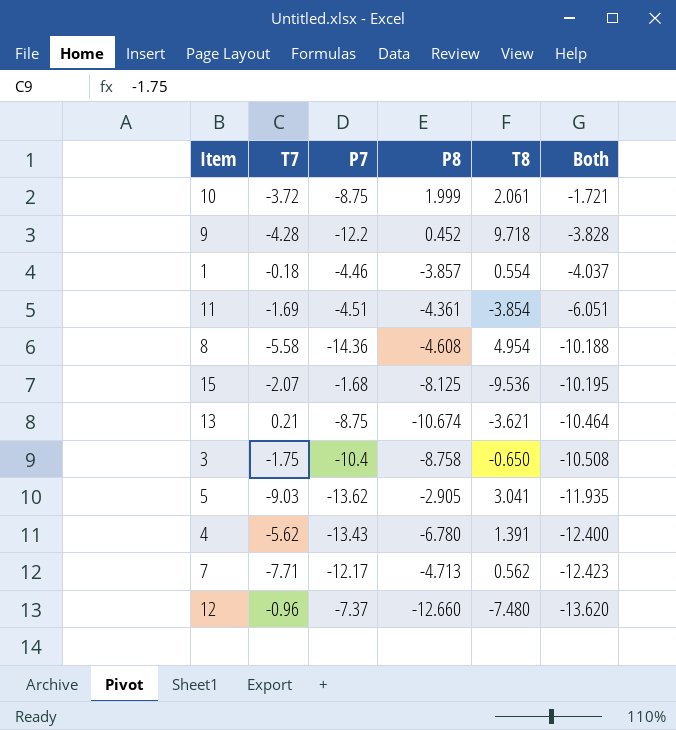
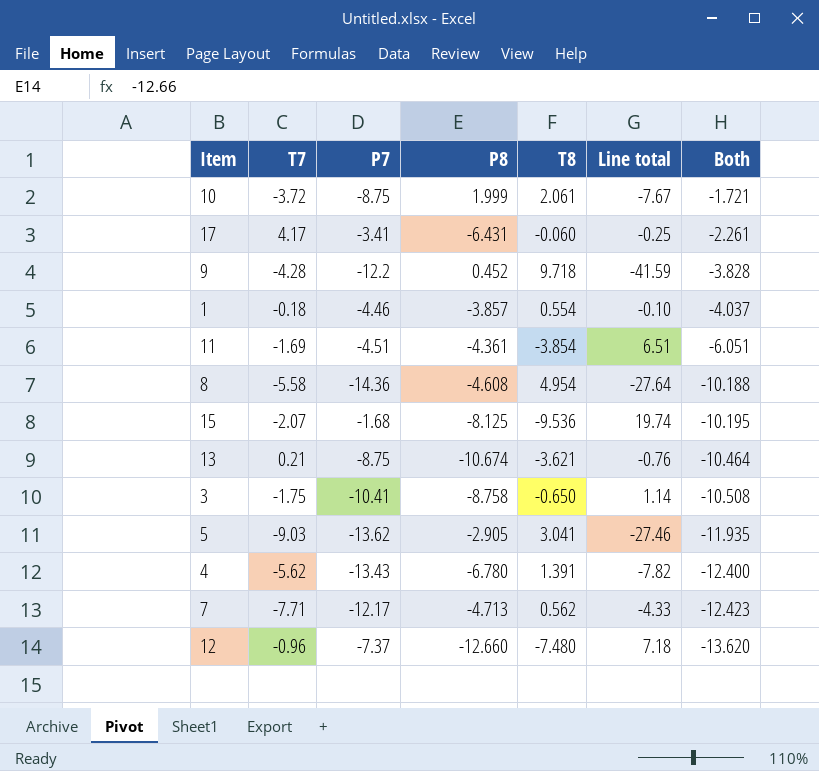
column Line total | formula: none -> [T7] * [T8]
row 17: none -> 4.17 | -3.41 | -6.431 | -0.060 | -0.25 | -2.261
3 | P7: -10.4 -> -10.41

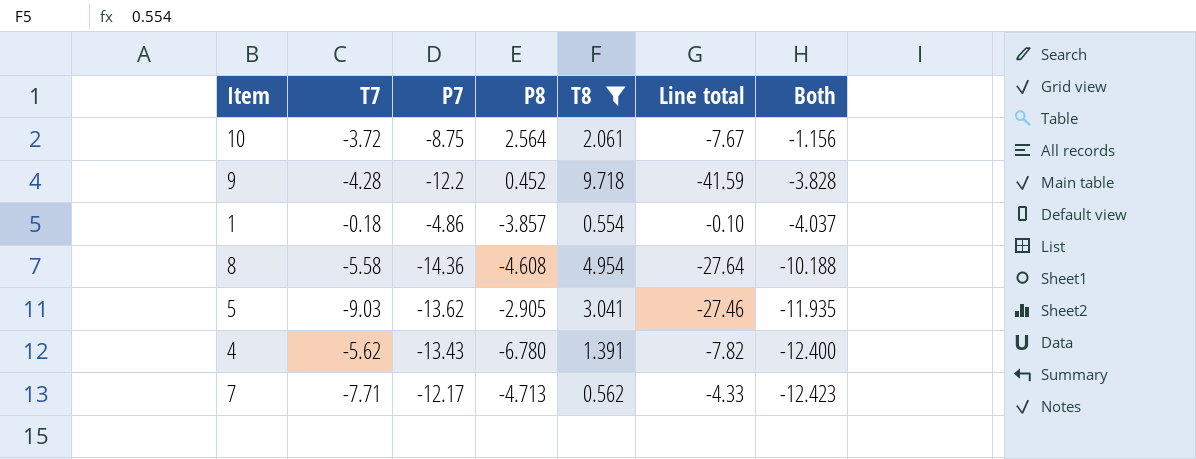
filter: none -> T8 >= 0.554
10 | P8: 1.999 -> 2.564
10 | Both: -1.721 -> -1.156
1 | P7: -4.46 -> -4.86

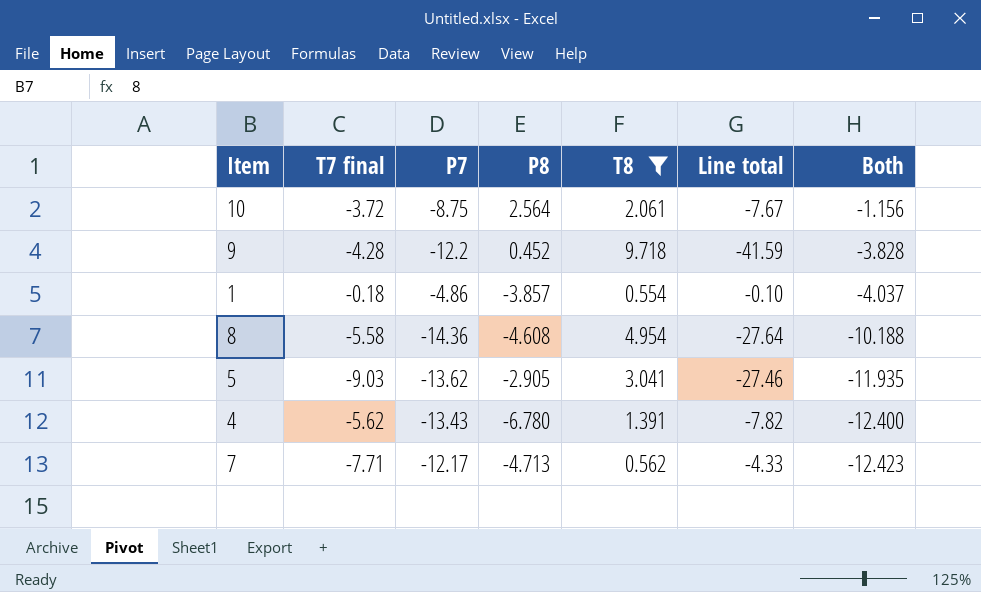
column name: T7 -> T7 final

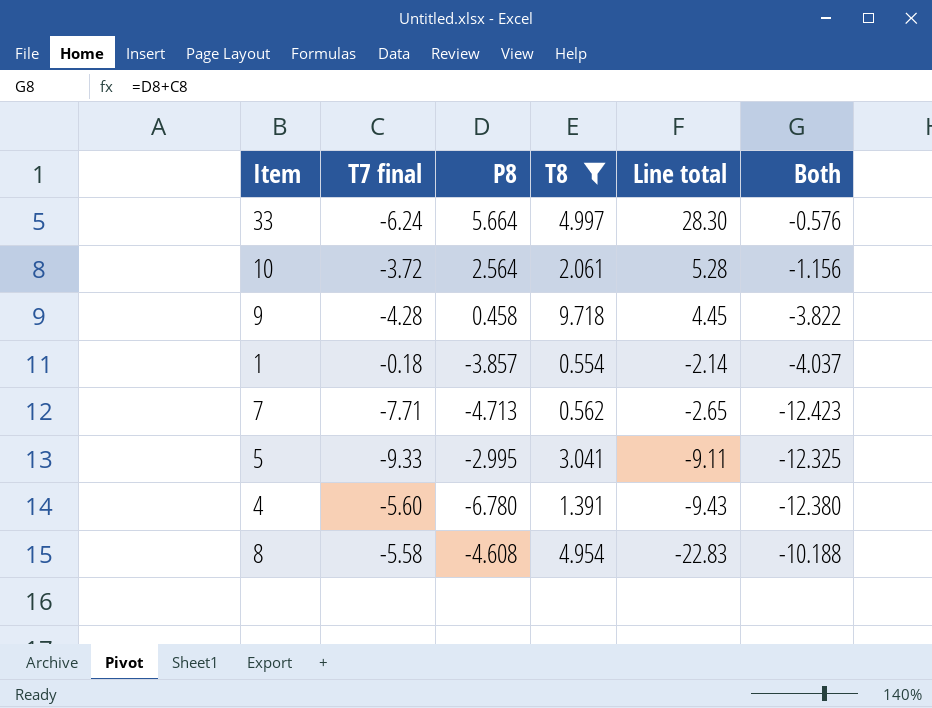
row order: Both descending -> Line total descending
column P7 | position: 3 -> none
column Line total | formula: [T7 final] * [T8] -> [P8] * [T8]
row 33: none -> -6.24 | 5.664 | 4.997 | 28.30 | -0.576
9 | P8: 0.452 -> 0.458
9 | Both: -3.828 -> -3.822
5 | T7 final: -9.03 -> -9.33
5 | P8: -2.905 -> -2.995
5 | Both: -11.935 -> -12.325
4 | T7 final: -5.62 -> -5.60
4 | Both: -12.400 -> -12.380

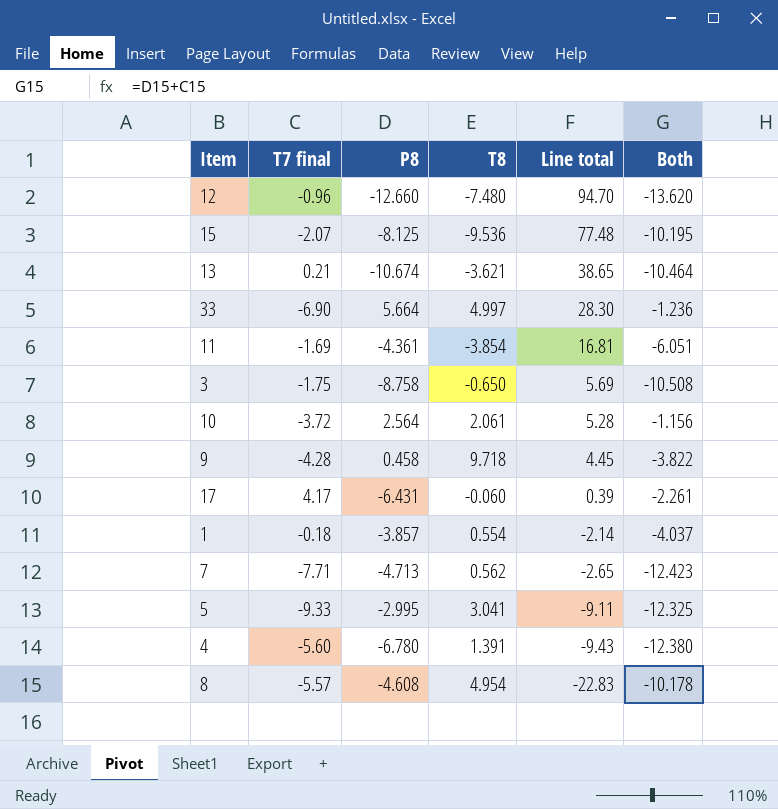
filter: T8 >= 0.554 -> none
33 | T7 final: -6.24 -> -6.90
33 | Both: -0.576 -> -1.236
8 | T7 final: -5.58 -> -5.57
8 | Both: -10.188 -> -10.178

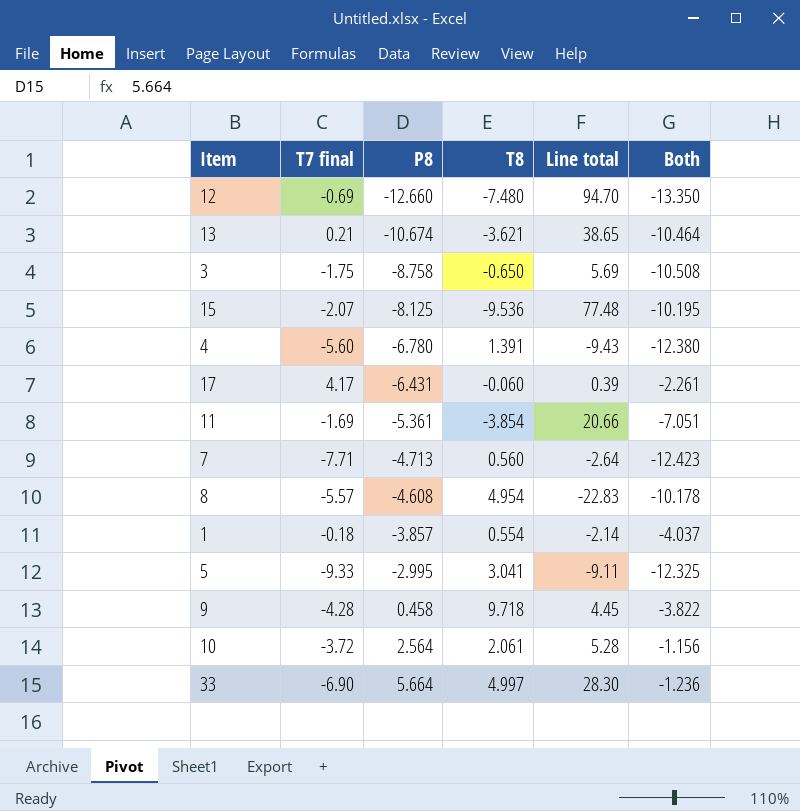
row order: Line total descending -> P8 ascending
12 | T7 final: -0.96 -> -0.69
12 | Both: -13.620 -> -13.350
11 | P8: -4.361 -> -5.361
11 | Line total: 16.81 -> 20.66
11 | Both: -6.051 -> -7.051
7 | T8: 0.562 -> 0.560
7 | Line total: -2.65 -> -2.64

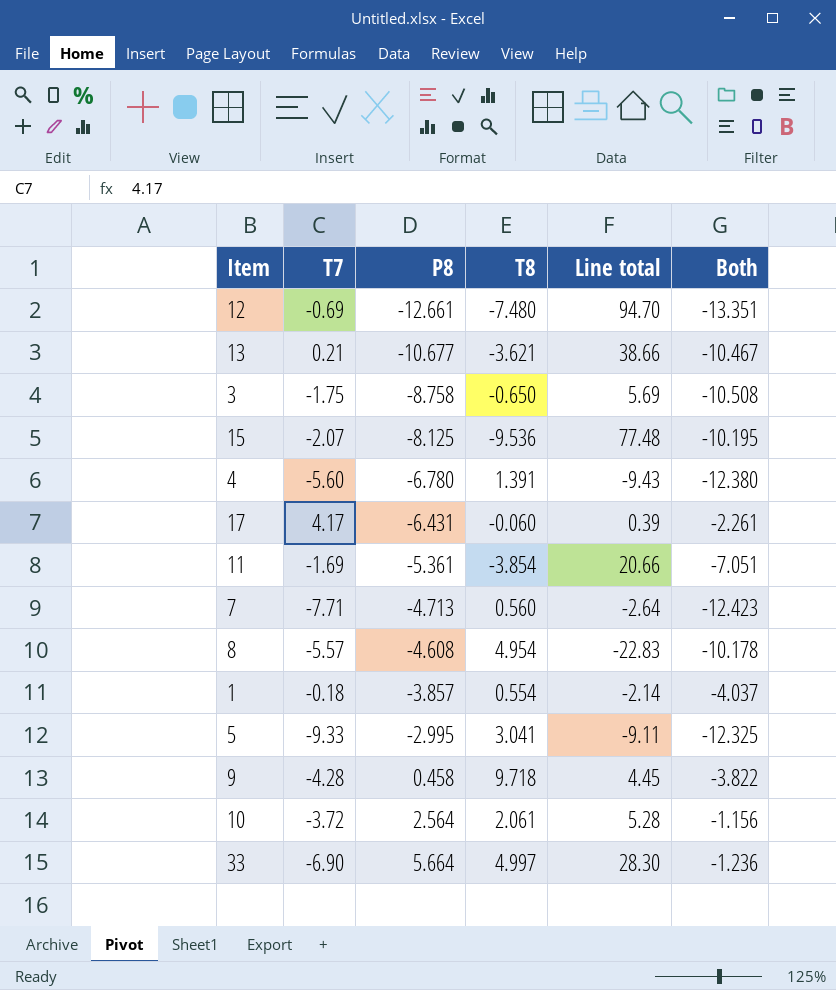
column name: T7 final -> T7
12 | P8: -12.660 -> -12.661
12 | Both: -13.350 -> -13.351
13 | P8: -10.674 -> -10.677
13 | Line total: 38.65 -> 38.66
13 | Both: -10.464 -> -10.467

